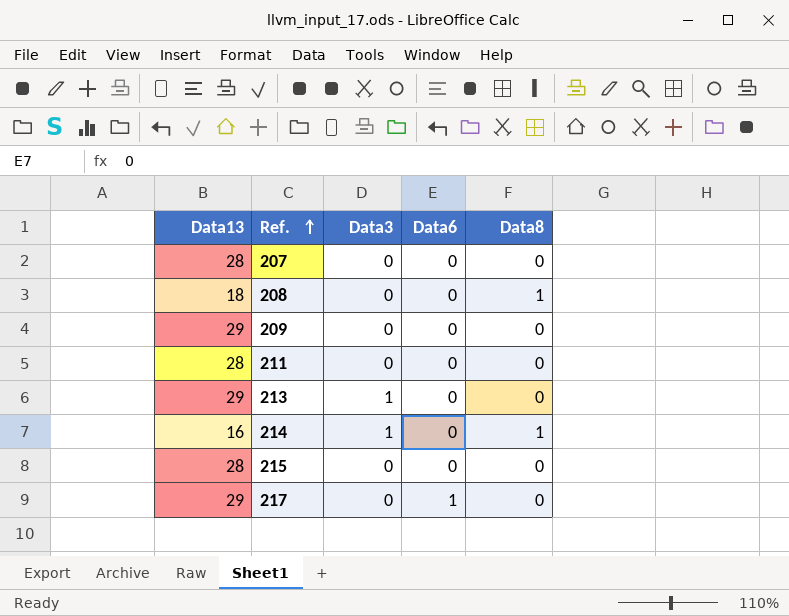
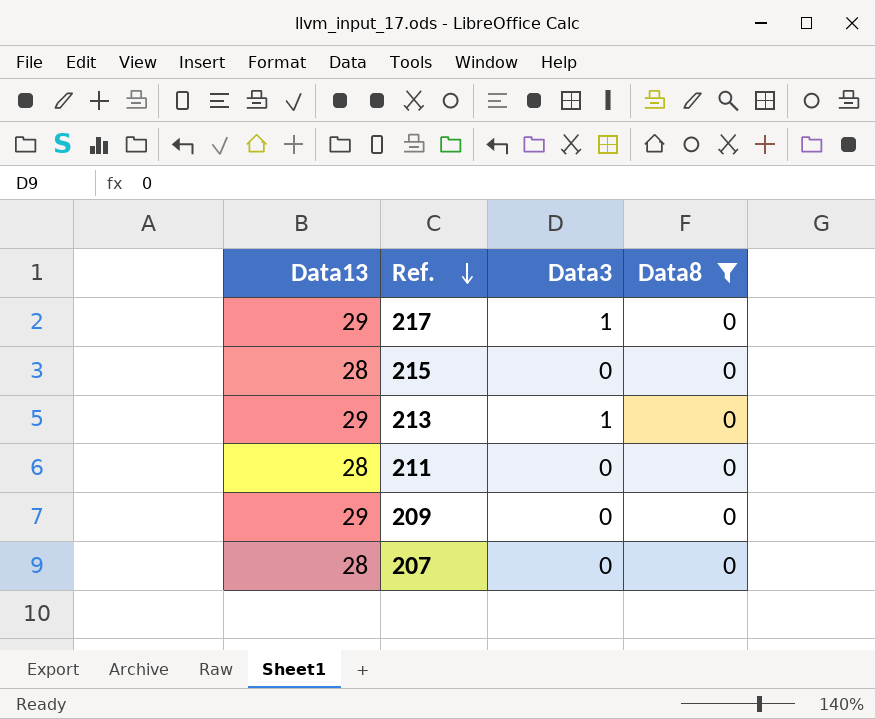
filter: none -> Data8 = 0
row order: Ref. ascending -> Ref. descending
column Data6 | position: 4 -> none
217 | Data3: 0 -> 1

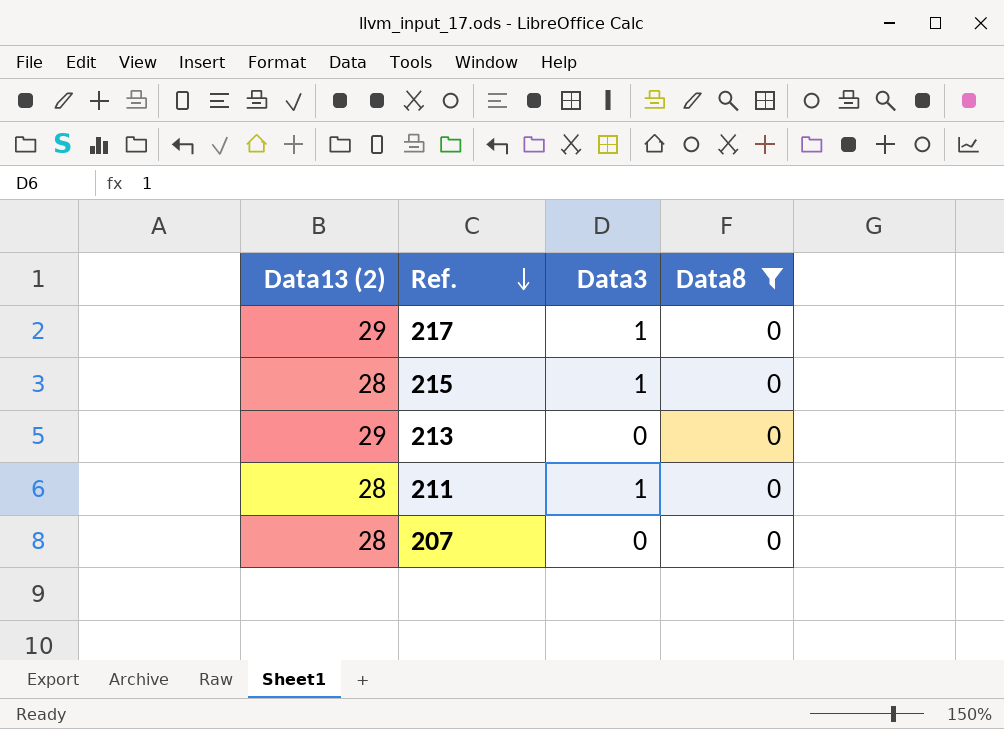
column name: Data13 -> Data13 (2)
row 209: 29 | 0 | 0 -> none
215 | Data3: 0 -> 1
213 | Data3: 1 -> 0
211 | Data3: 0 -> 1

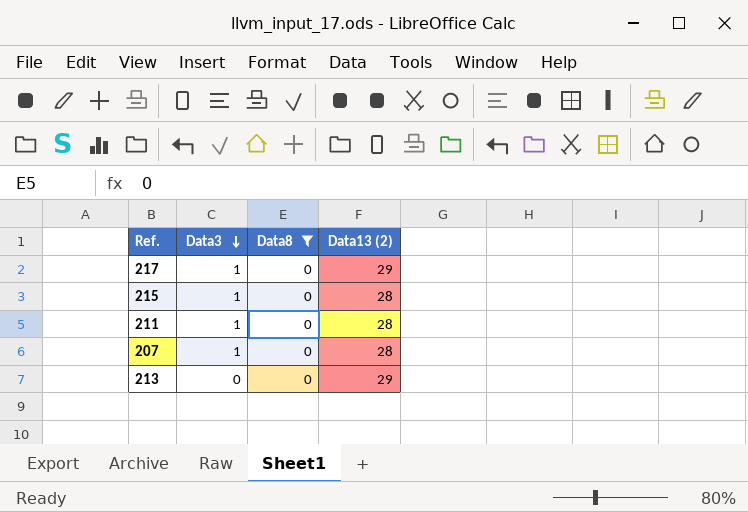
row order: Ref. descending -> Data3 descending
column Data13 (2) | position: 1 -> 4
207 | Data3: 0 -> 1

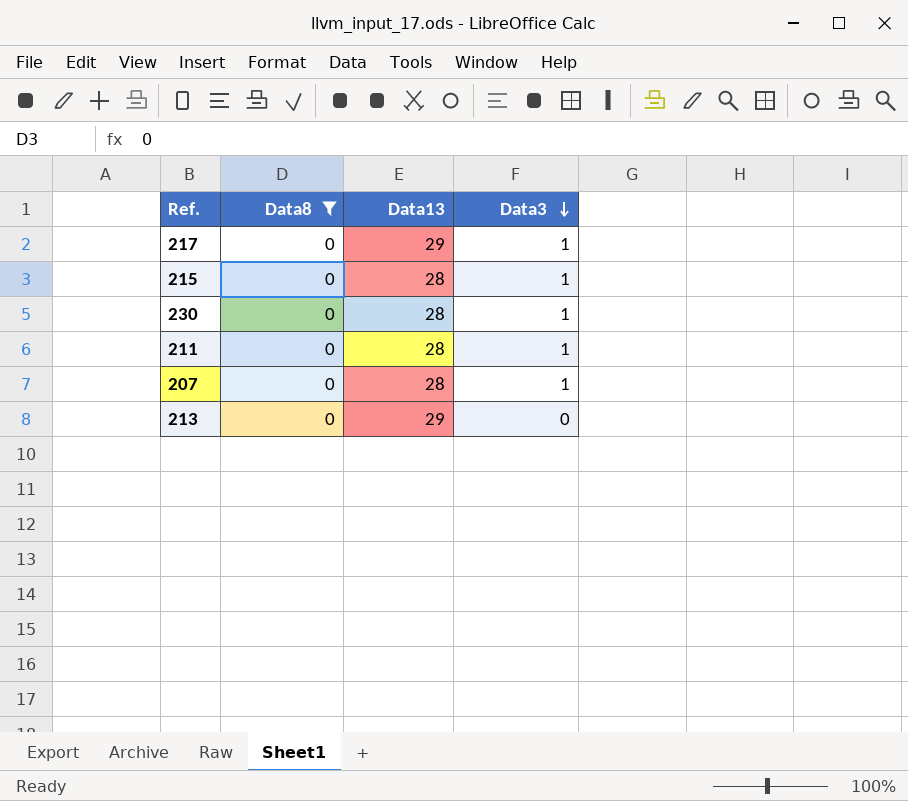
column name: Data13 (2) -> Data13
column Data3 | position: 2 -> 4
row 230: none -> 0 | 28 | 1

